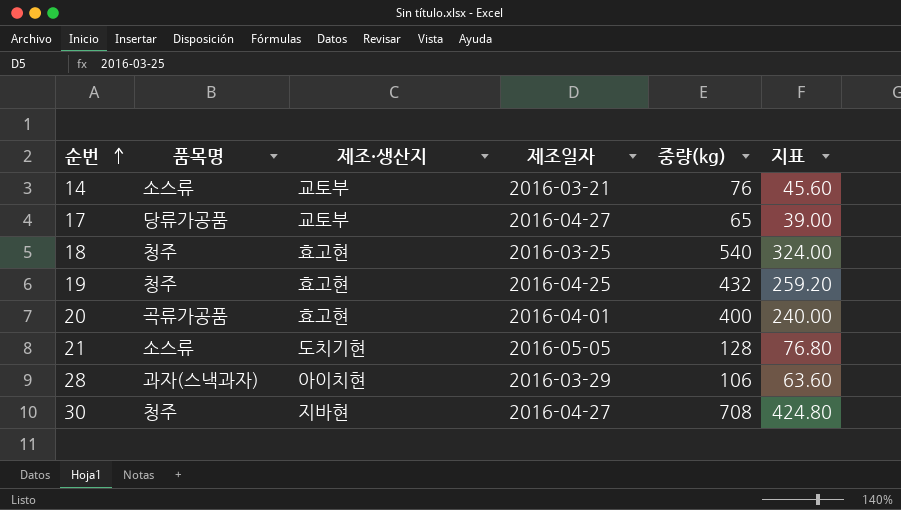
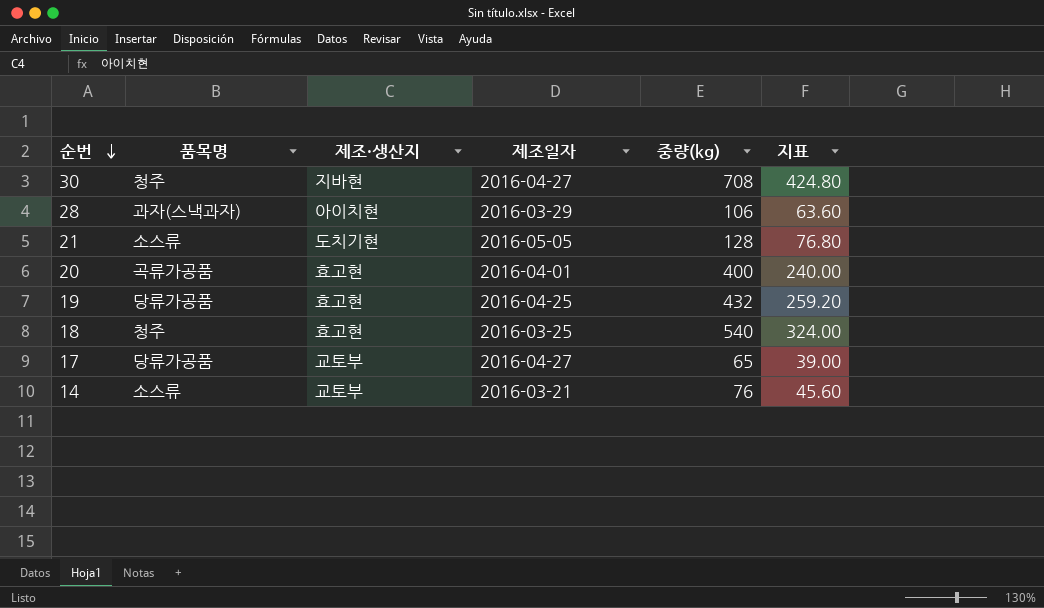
row order: 순번 ascending -> 순번 descending
19 | 품목명: 청주 -> 당류가공품

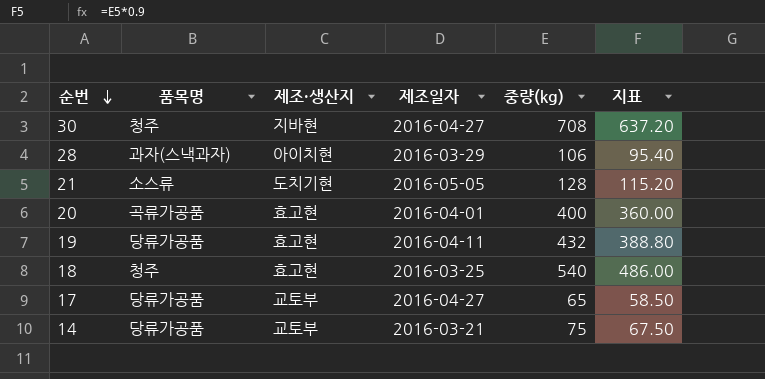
column 지표 | formula: [중량(kg)] * 0.6 -> [중량(kg)] * 0.9
19 | 제조일자: 2016-04-25 -> 2016-04-11
14 | 품목명: 소스류 -> 당류가공품
14 | 중량(kg): 76 -> 75

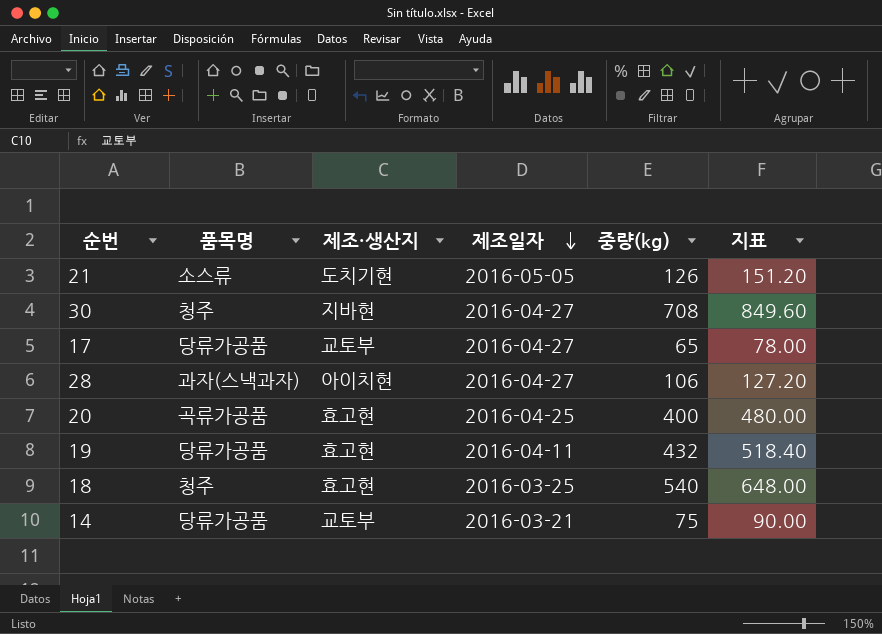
row order: 순번 descending -> 제조일자 descending
column 지표 | formula: [중량(kg)] * 0.9 -> [중량(kg)] * 1.2
21 | 중량(kg): 128 -> 126
28 | 제조일자: 2016-03-29 -> 2016-04-27
20 | 제조일자: 2016-04-01 -> 2016-04-25

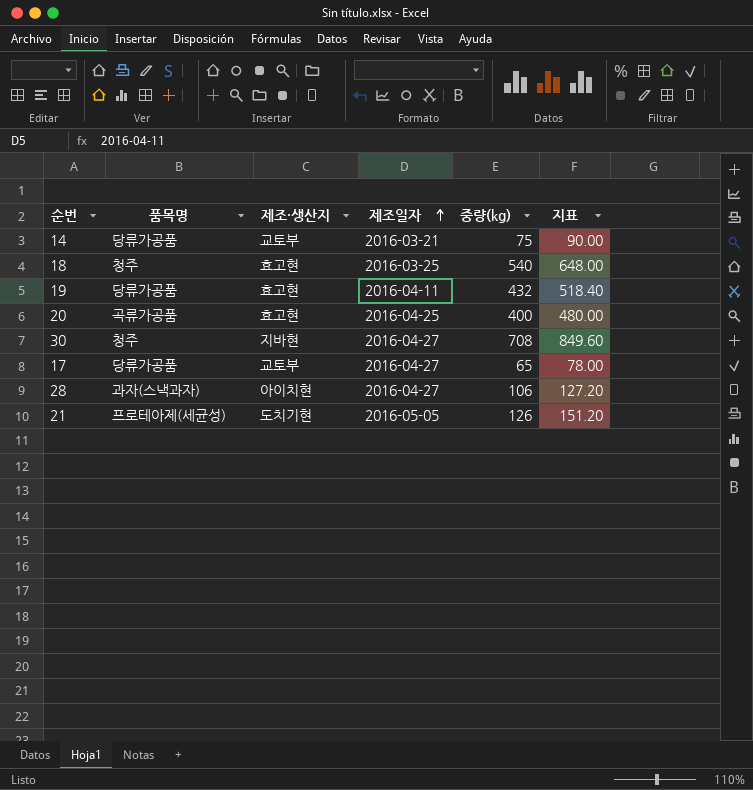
row order: 제조일자 descending -> 제조일자 ascending
21 | 품목명: 소스류 -> 프로테아제(세균성)

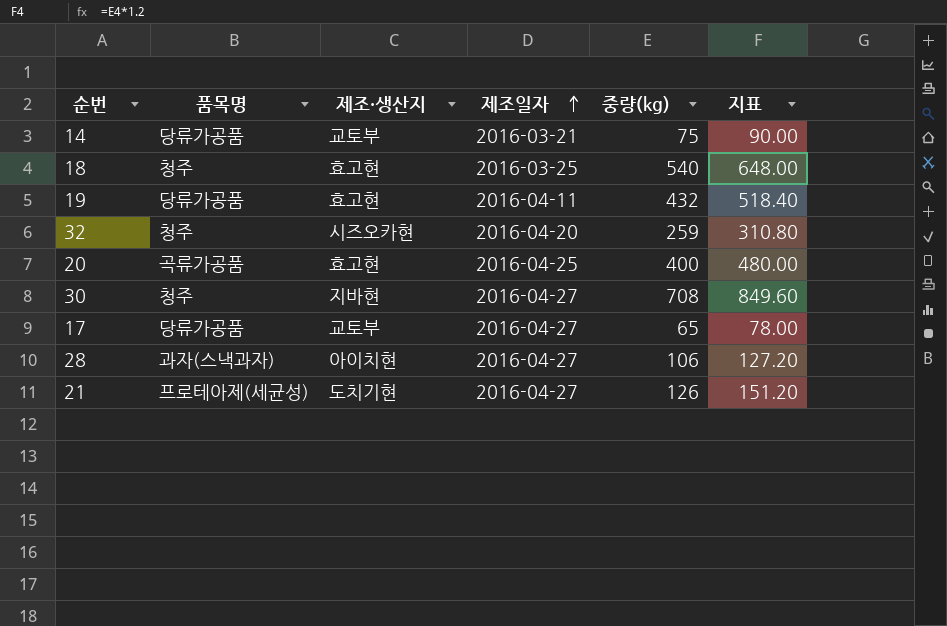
row 32: none -> 청주 | 시즈오카현 | 2016-04-20 | 259 | 310.80
21 | 제조일자: 2016-05-05 -> 2016-04-27

